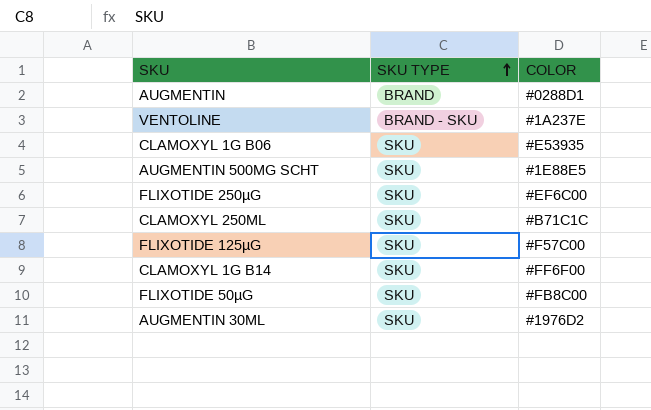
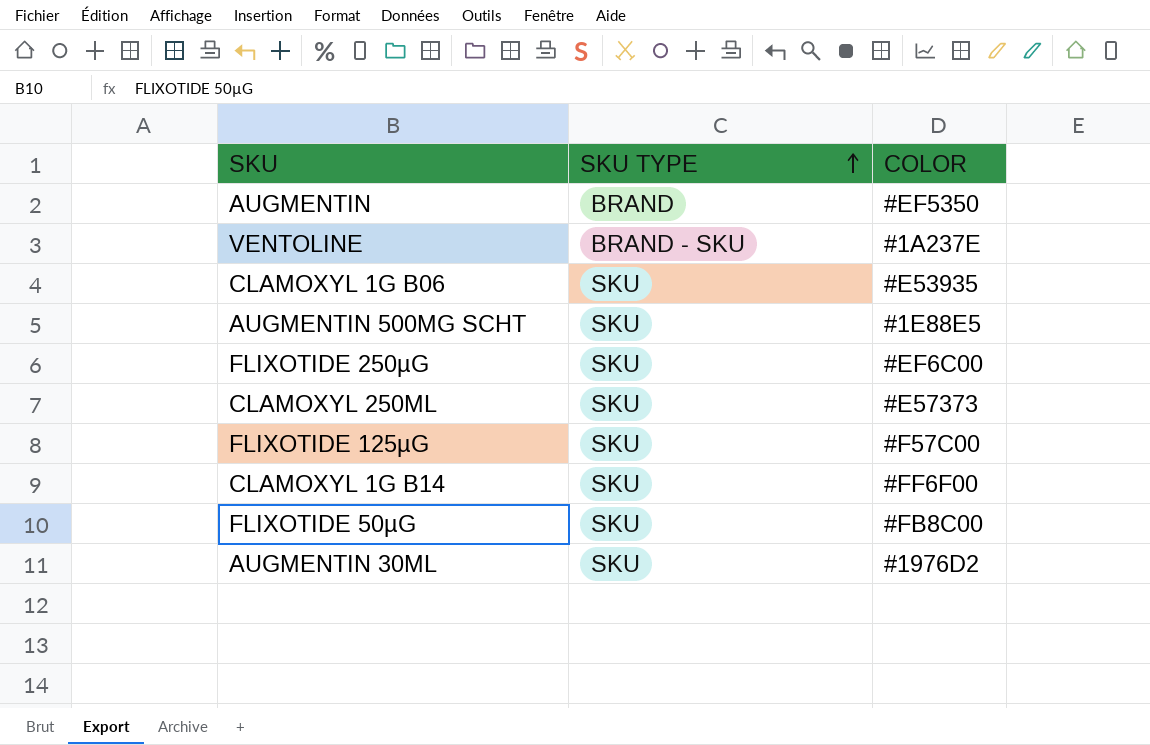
AUGMENTIN | COLOR: #0288D1 -> #EF5350
CLAMOXYL 250ML | COLOR: #B71C1C -> #E57373

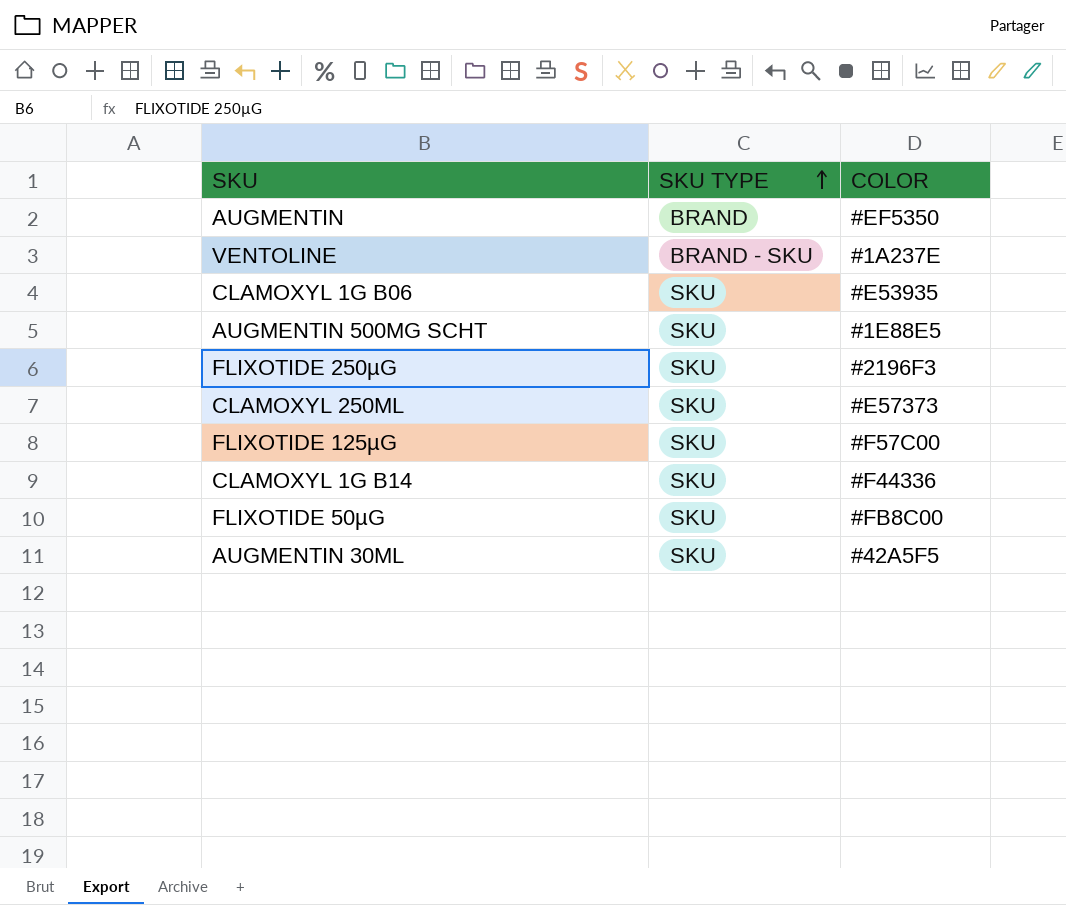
FLIXOTIDE 250µG | COLOR: #EF6C00 -> #2196F3
CLAMOXYL 1G B14 | COLOR: #FF6F00 -> #F44336
AUGMENTIN 30ML | COLOR: #1976D2 -> #42A5F5

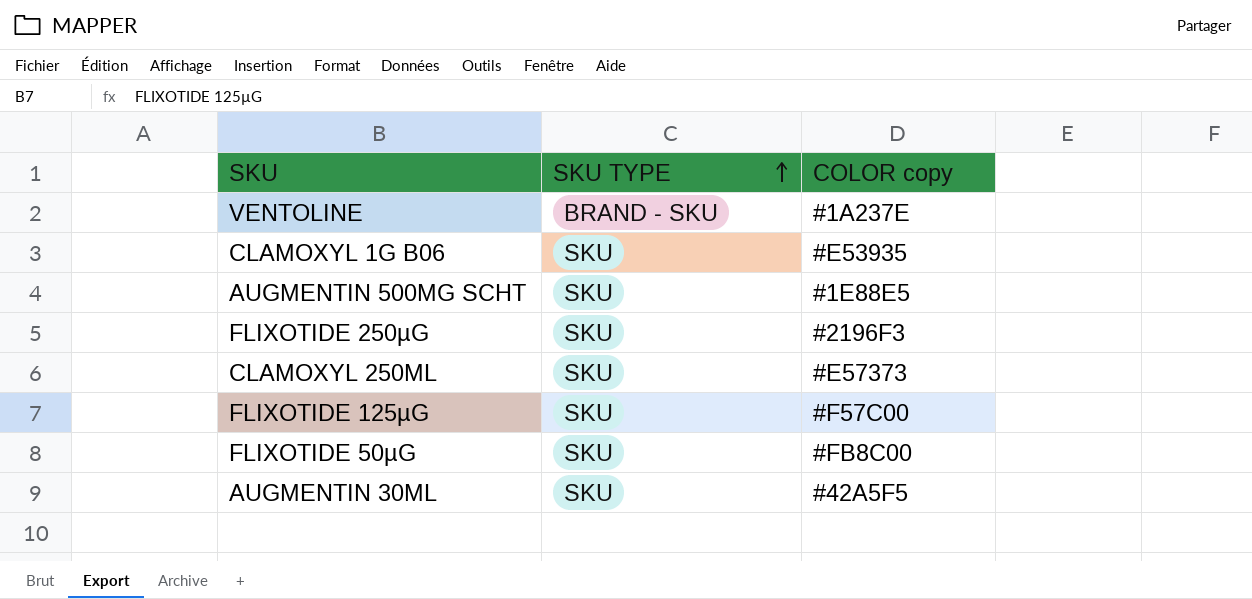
column name: COLOR -> COLOR copy
row AUGMENTIN: BRAND | #EF5350 -> none
row CLAMOXYL 1G B14: SKU | #F44336 -> none

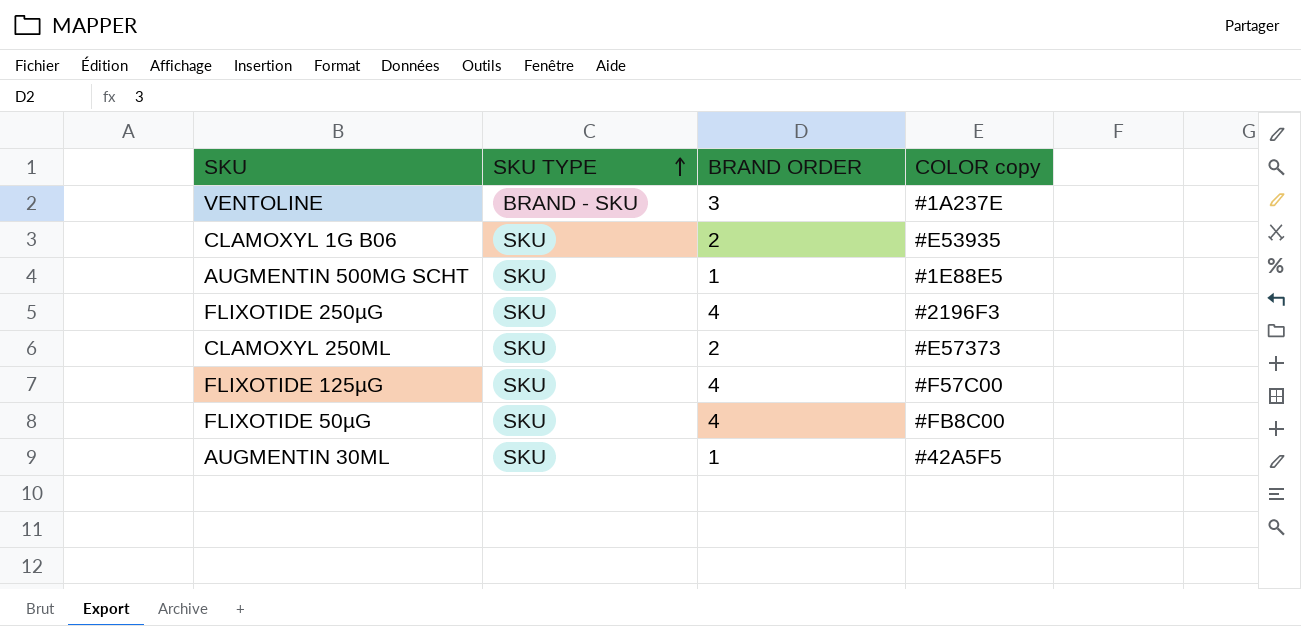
column BRAND ORDER | position: none -> 3

